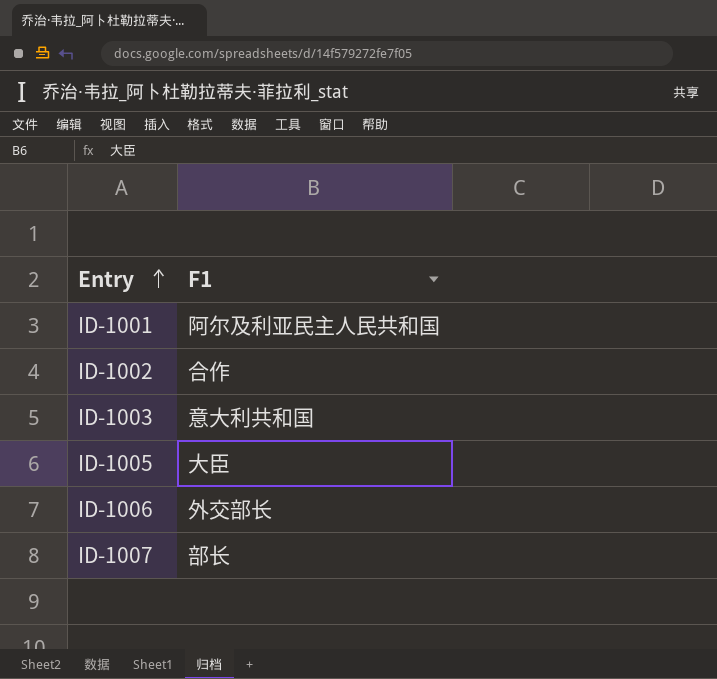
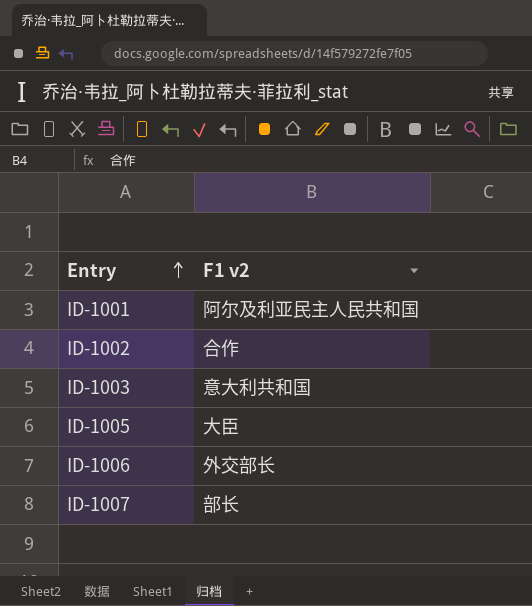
column name: F1 -> F1 v2

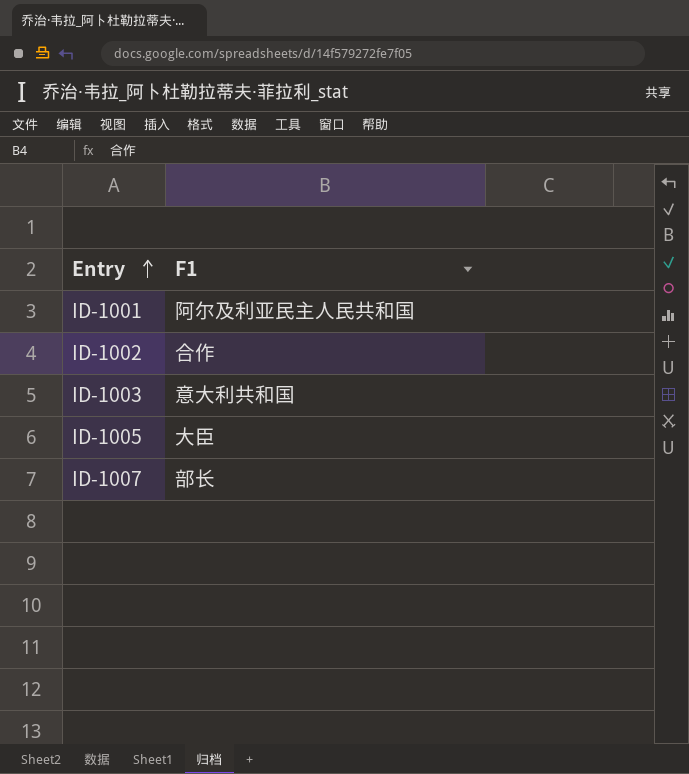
column name: F1 v2 -> F1
row ID-1006: 外交部长 -> none

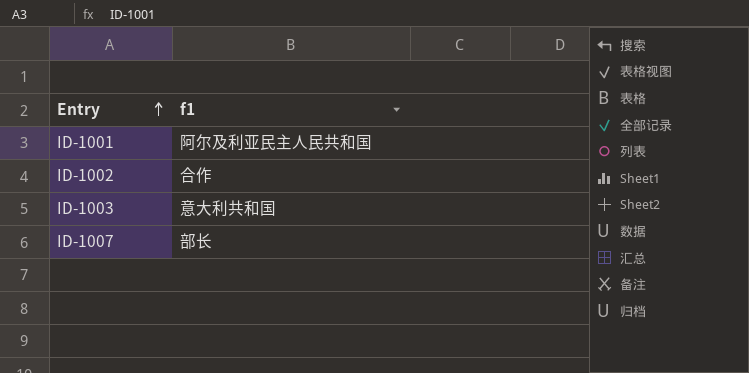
column name: F1 -> f1
row ID-1005: 大臣 -> none

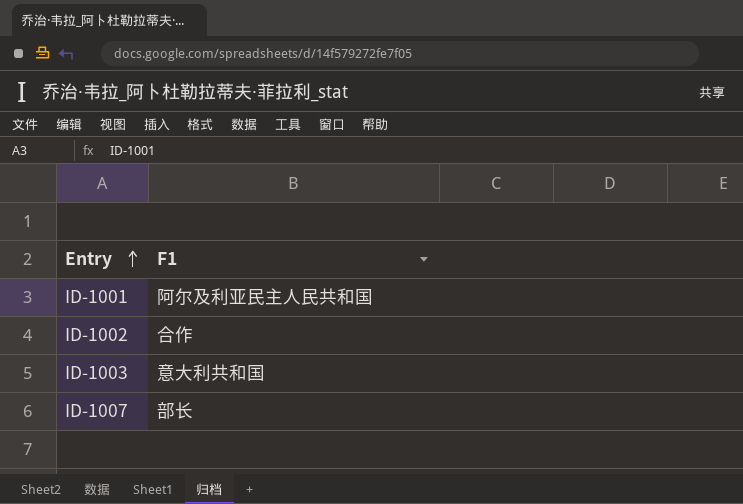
column name: f1 -> F1

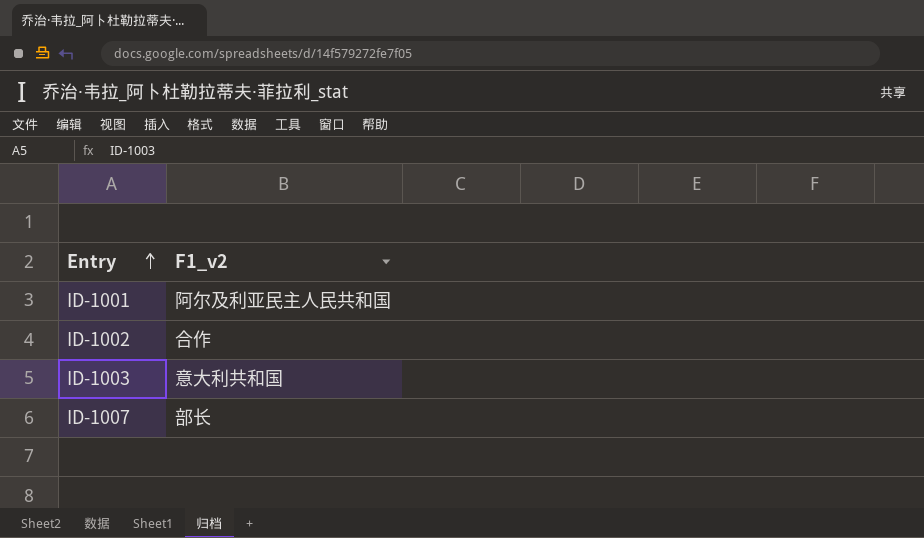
column name: F1 -> F1_v2

